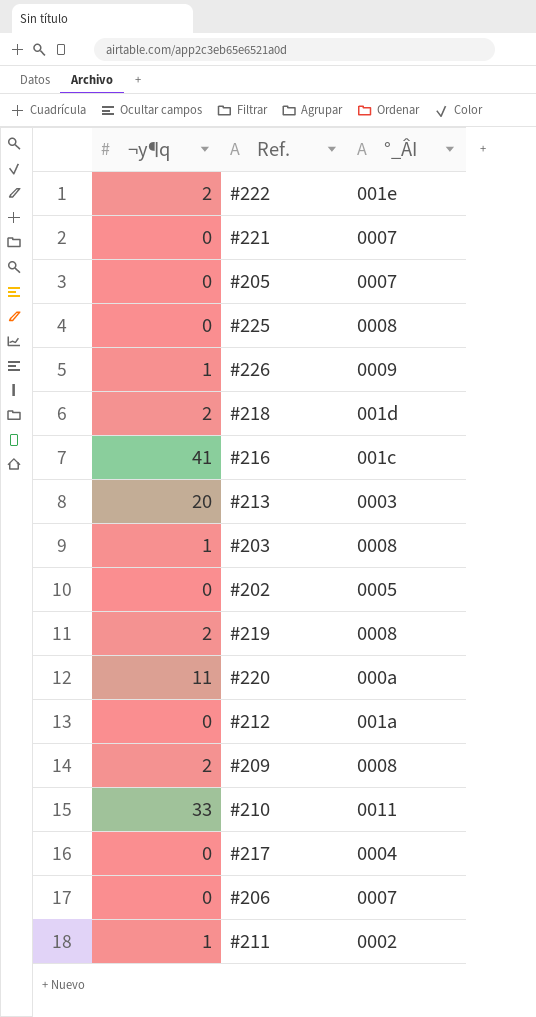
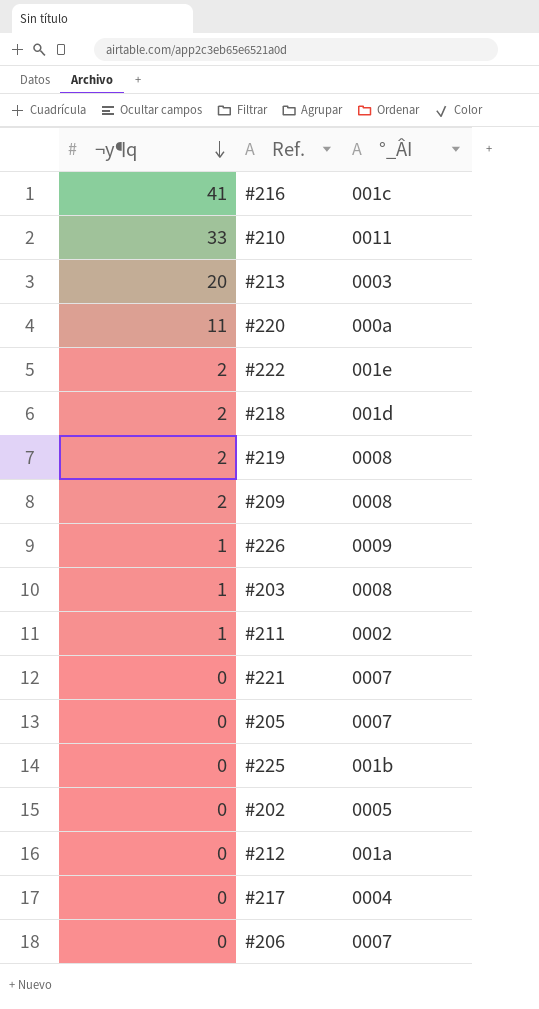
row order: none -> ¬y¶q descending
#225 | °_ÂI: 0008 -> 001b

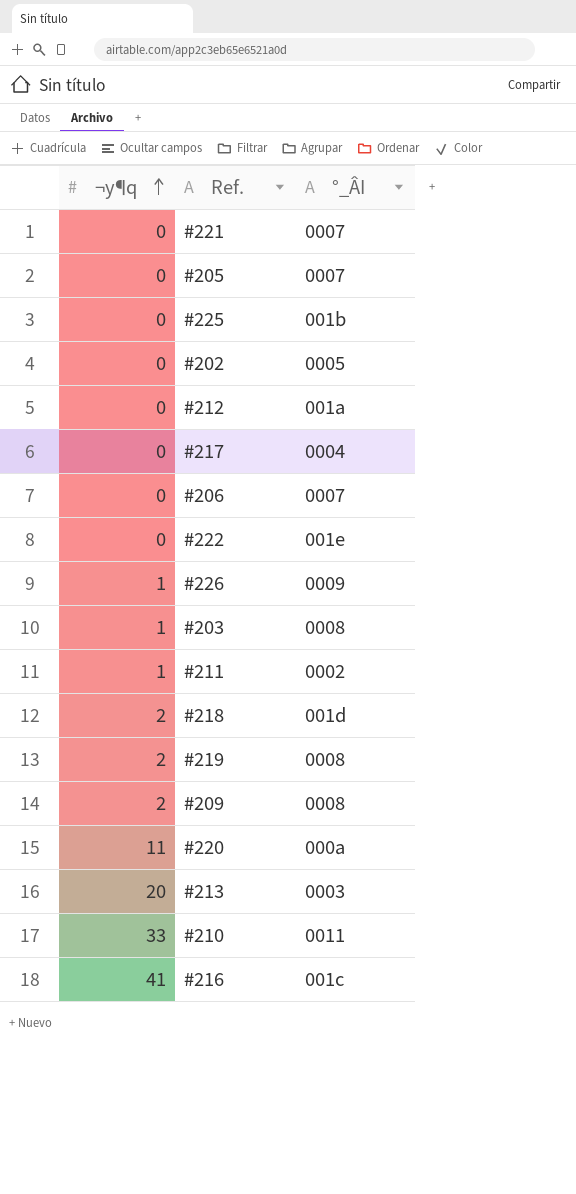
row order: ¬y¶q descending -> ¬y¶q ascending
#222 | ¬y¶q: 2 -> 0

